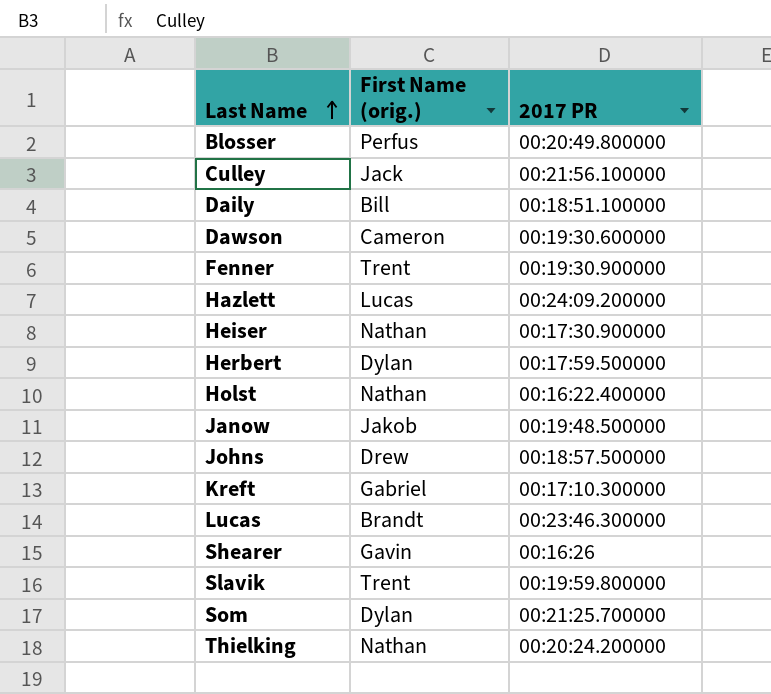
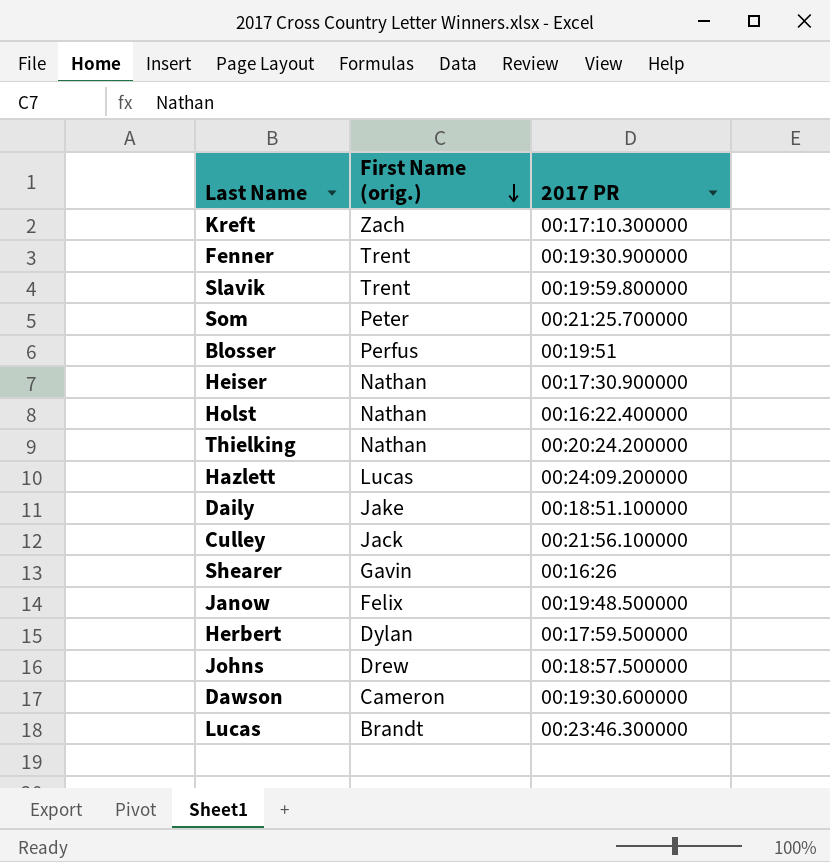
row order: Last Name ascending -> First Name (orig.) descending
Kreft | First Name (orig.): Gabriel -> Zach
Som | First Name (orig.): Dylan -> Peter
Blosser | 2017 PR: 00:20:49.800000 -> 00:19:51
Daily | First Name (orig.): Bill -> Jake
Janow | First Name (orig.): Jakob -> Felix

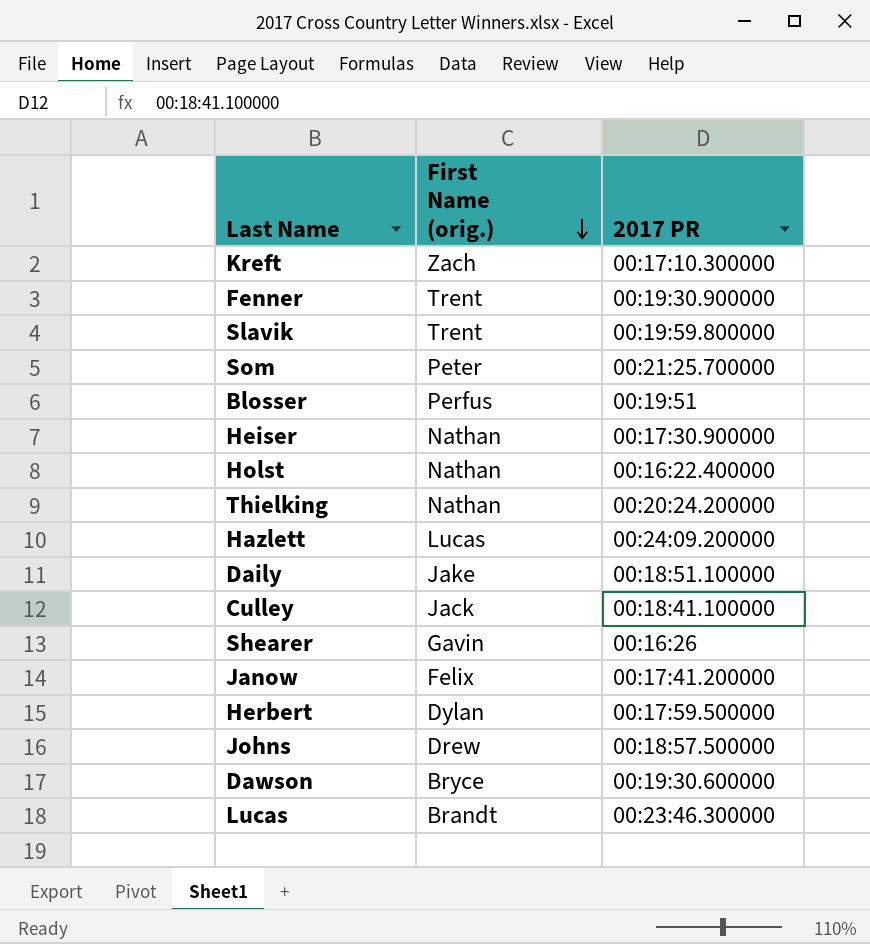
Culley | 2017 PR: 00:21:56.100000 -> 00:18:41.100000
Janow | 2017 PR: 00:19:48.500000 -> 00:17:41.200000
Dawson | First Name (orig.): Cameron -> Bryce

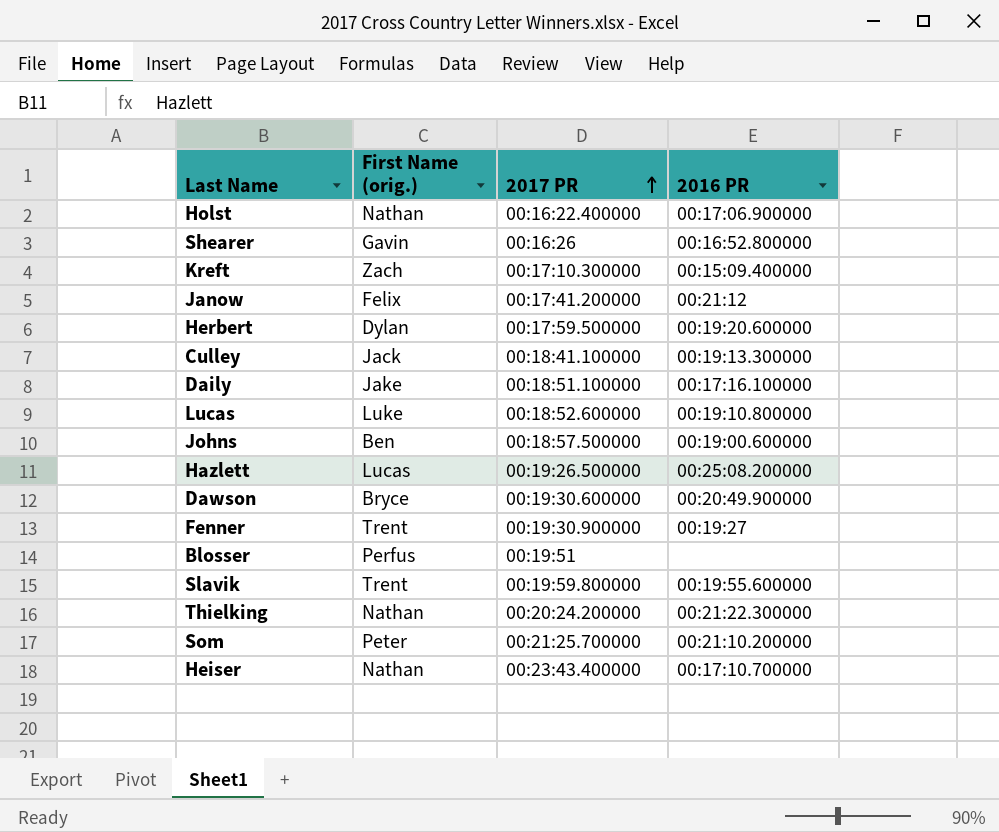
row order: First Name (orig.) descending -> 2017 PR ascending
column 2016 PR | position: none -> 4
Lucas | First Name (orig.): Brandt -> Luke
Lucas | 2017 PR: 00:23:46.300000 -> 00:18:52.600000
Johns | First Name (orig.): Drew -> Ben
Hazlett | 2017 PR: 00:24:09.200000 -> 00:19:26.500000
Heiser | 2017 PR: 00:17:30.900000 -> 00:23:43.400000

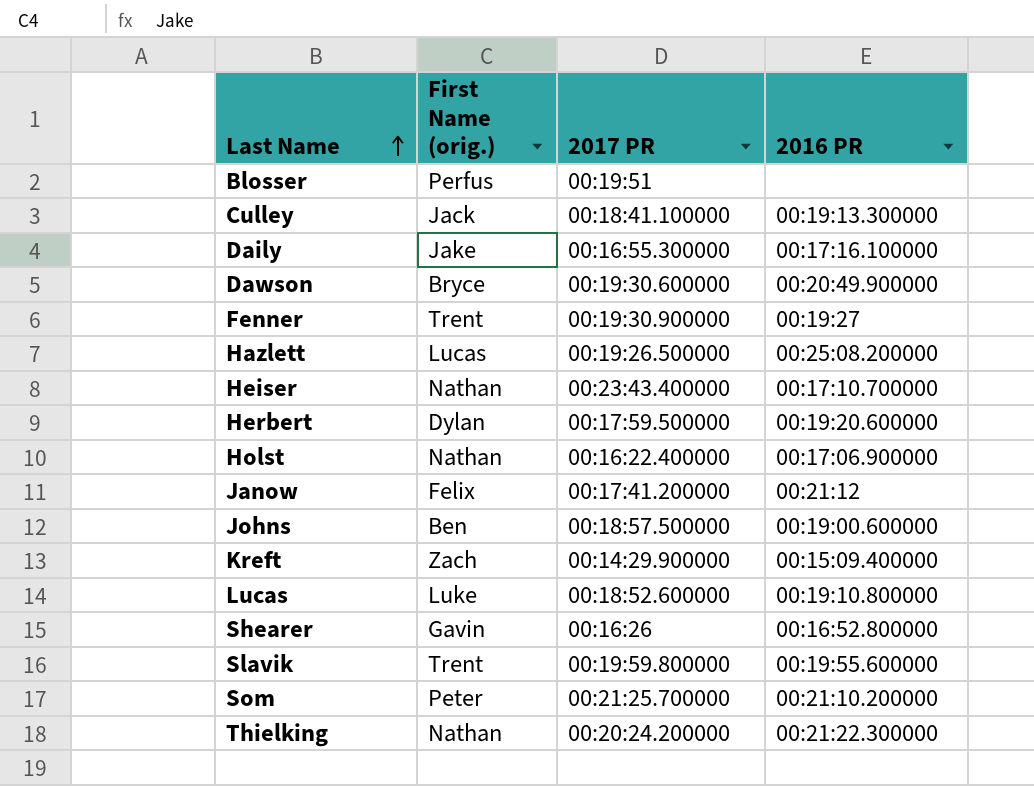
row order: 2017 PR ascending -> Last Name ascending
Daily | 2017 PR: 00:18:51.100000 -> 00:16:55.300000
Kreft | 2017 PR: 00:17:10.300000 -> 00:14:29.900000

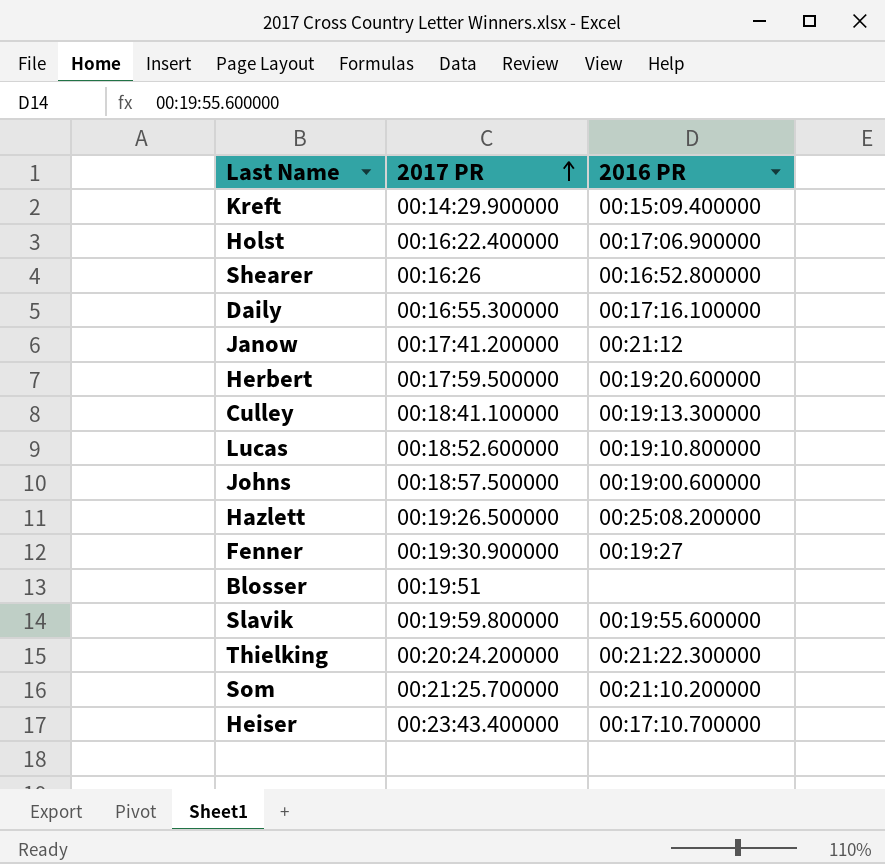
row order: Last Name ascending -> 2017 PR ascending
column First Name (orig.) | position: 2 -> none
row Dawson: Bryce | 00:19:30.600000 | 00:20:49.900000 -> none

